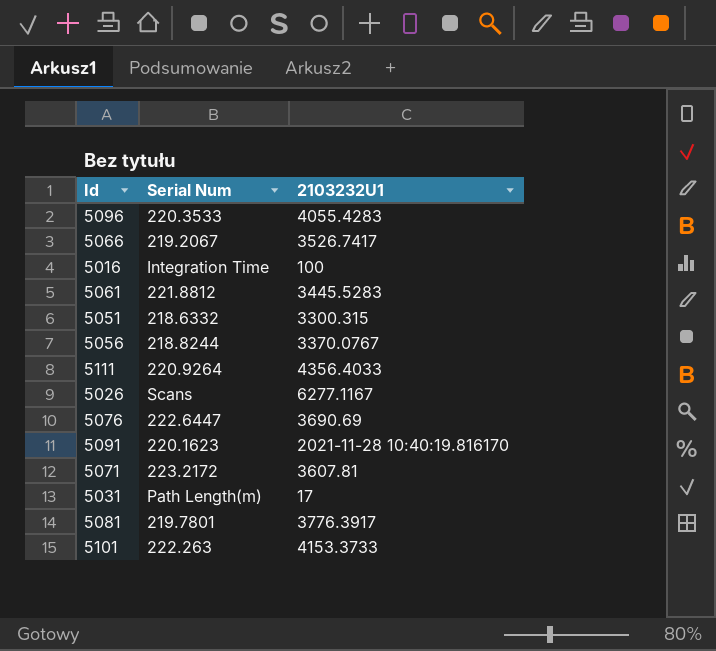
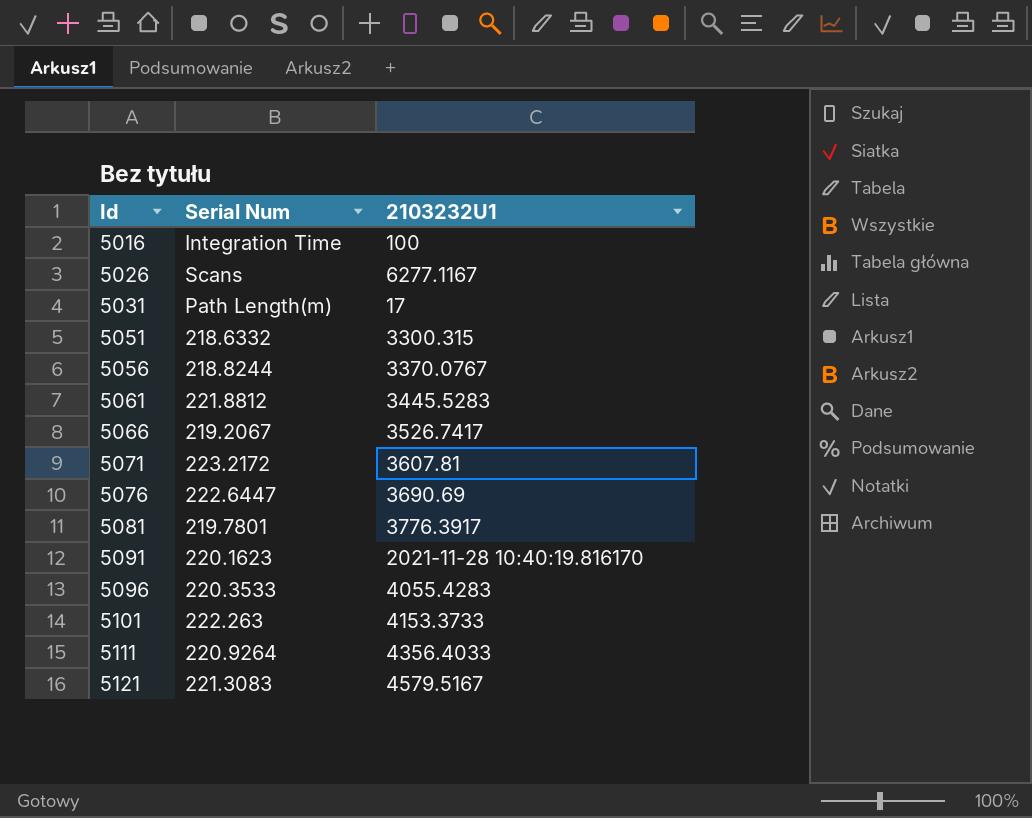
row order: none -> Id ascending
row 5121: none -> 221.3083 | 4579.5167

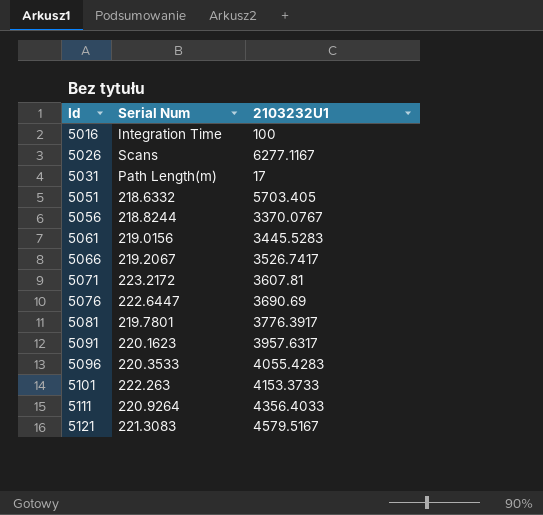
5051 | 2103232U1: 3300.315 -> 5703.405
5061 | Serial Num: 221.8812 -> 219.0156
5091 | 2103232U1: 2021-11-28 10:40:19.816170 -> 3957.6317

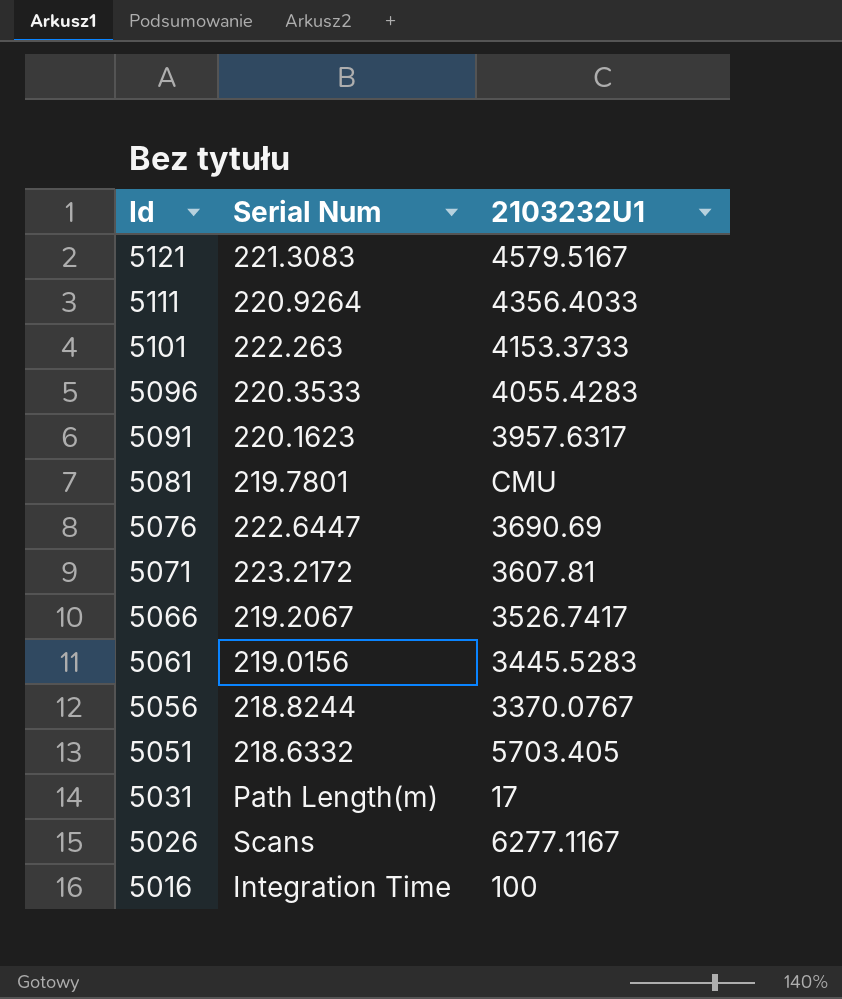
row order: Id ascending -> Id descending
5081 | 2103232U1: 3776.3917 -> CMU

